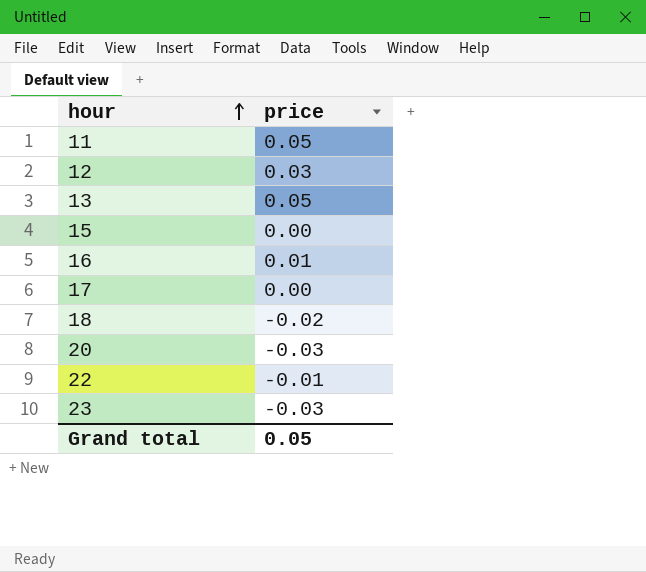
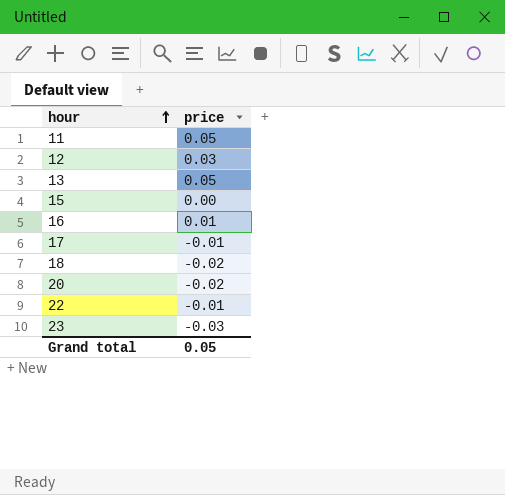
17 | price: 0.00 -> -0.01
20 | price: -0.03 -> -0.02

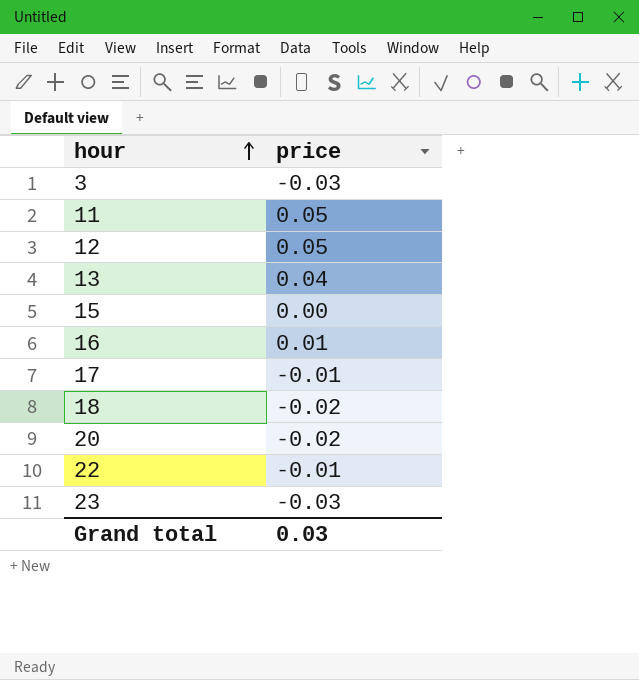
row 3: none -> -0.03
12 | price: 0.03 -> 0.05
13 | price: 0.05 -> 0.04
Grand total | price: 0.05 -> 0.03

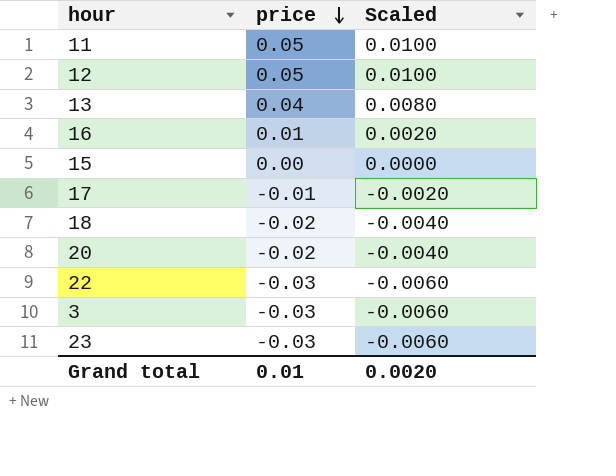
row order: hour ascending -> price descending
column Scaled | formula: none -> [price] * 0.2
22 | price: -0.01 -> -0.03
Grand total | price: 0.03 -> 0.01

